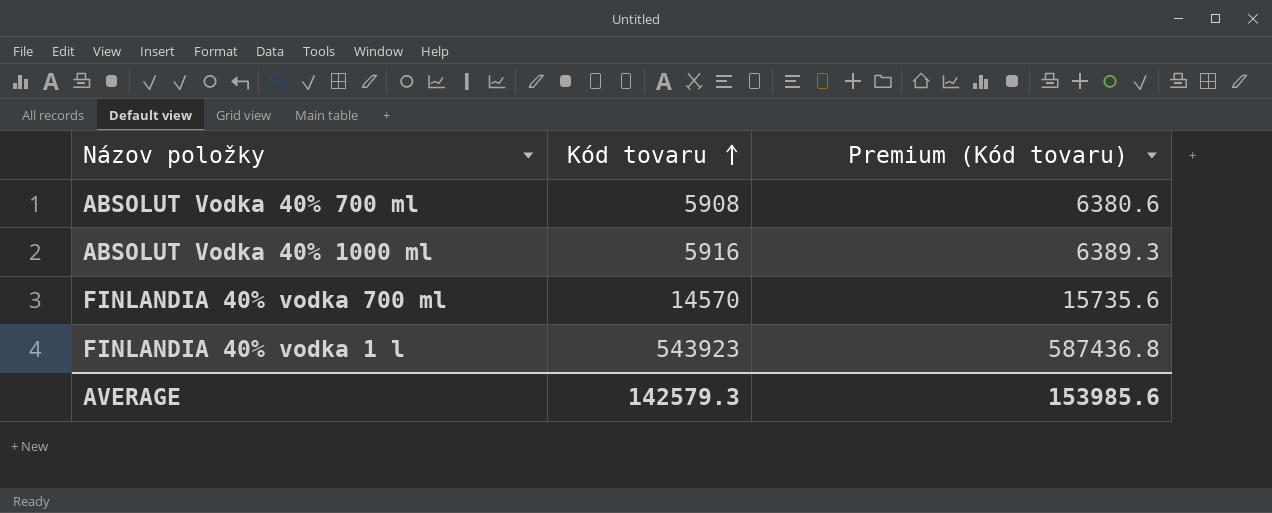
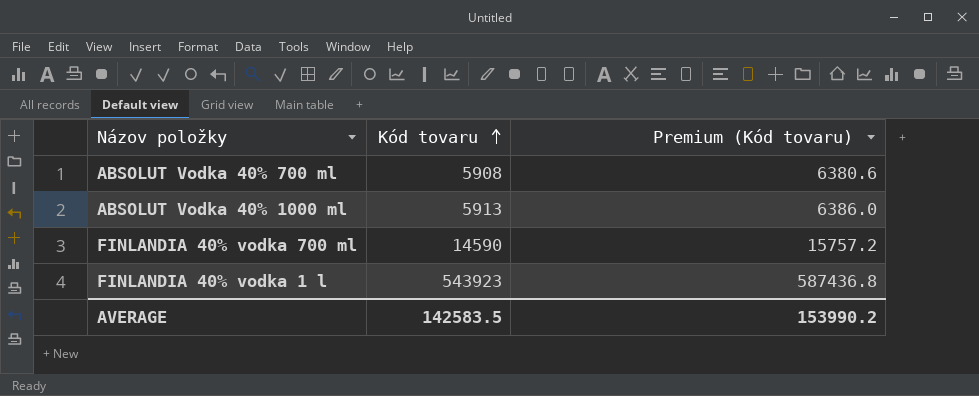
ABSOLUT Vodka 40% 1000 ml | Kód tovaru: 5916 -> 5913
ABSOLUT Vodka 40% 1000 ml | Premium (Kód tovaru): 6389.3 -> 6386.0
FINLANDIA 40% vodka 700 ml | Kód tovaru: 14570 -> 14590
FINLANDIA 40% vodka 700 ml | Premium (Kód tovaru): 15735.6 -> 15757.2
AVERAGE | Kód tovaru: 142579.3 -> 142583.5
AVERAGE | Premium (Kód tovaru): 153985.6 -> 153990.2

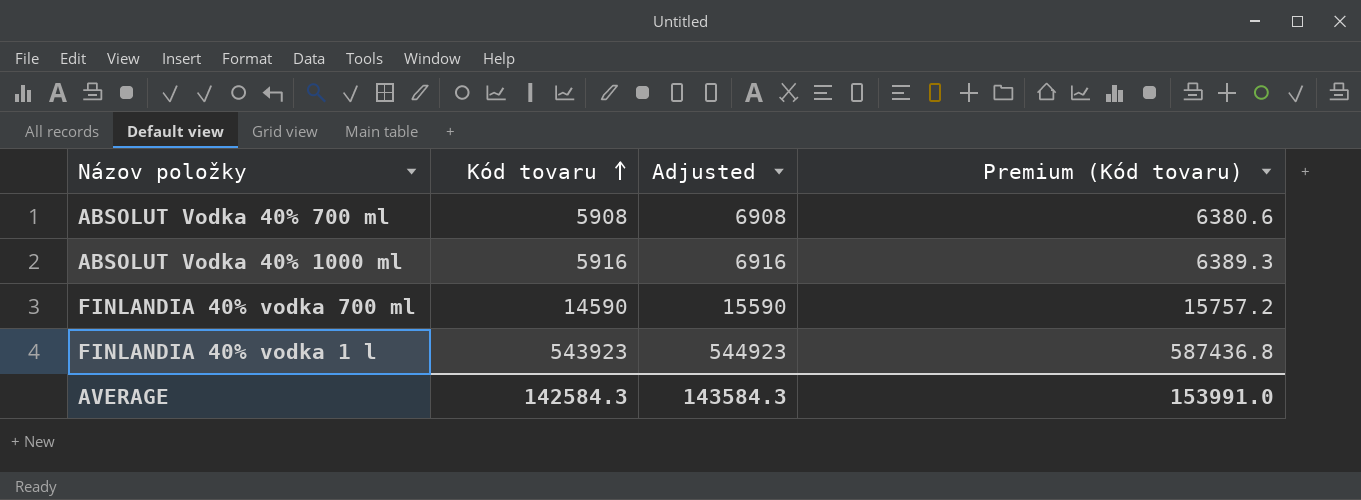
column Adjusted | formula: none -> [Kód tovaru] + 1000
ABSOLUT Vodka 40% 1000 ml | Kód tovaru: 5913 -> 5916
ABSOLUT Vodka 40% 1000 ml | Premium (Kód tovaru): 6386.0 -> 6389.3
AVERAGE | Kód tovaru: 142583.5 -> 142584.3
AVERAGE | Premium (Kód tovaru): 153990.2 -> 153991.0

